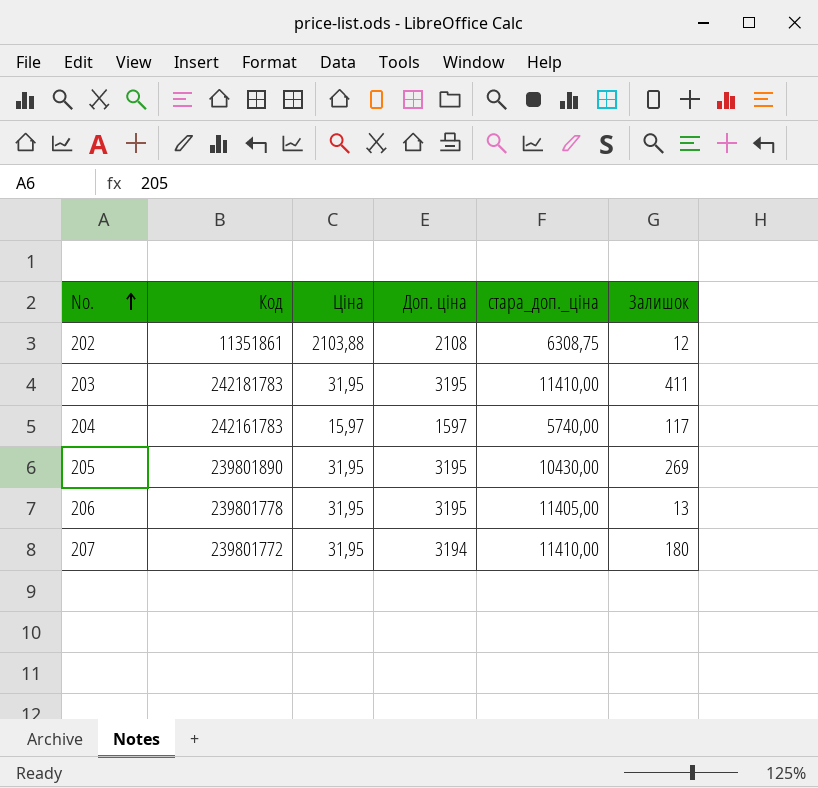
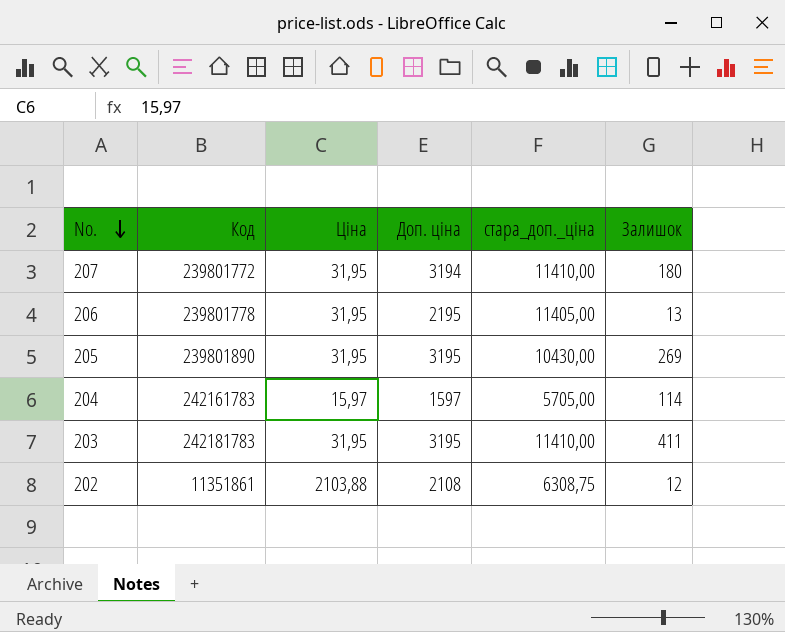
row order: No. ascending -> No. descending
206 | Доп. ціна: 3195 -> 2195
204 | стара_доп._ціна: 5740,00 -> 5705,00
204 | Залишок: 117 -> 114

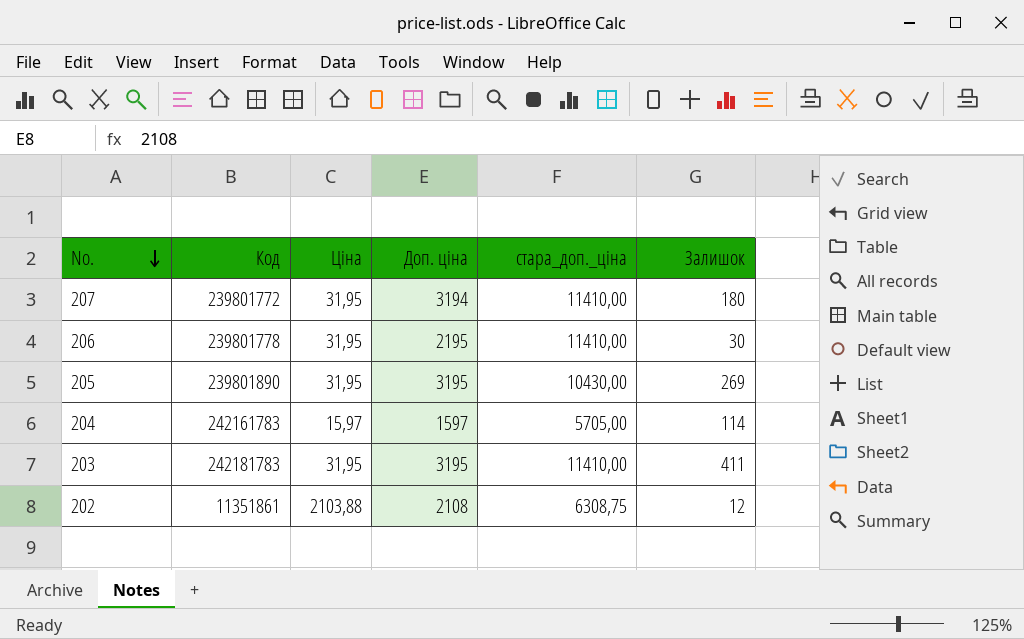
206 | стара_доп._ціна: 11405,00 -> 11410,00
206 | Залишок: 13 -> 30

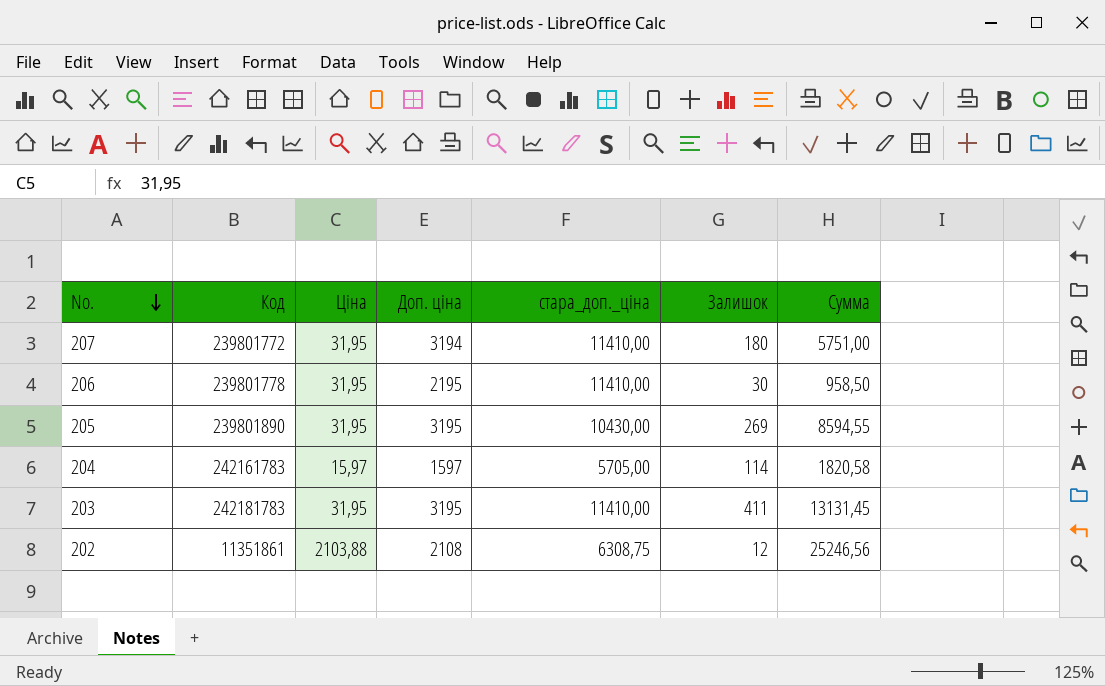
column Сумма | formula: none -> [Ціна] * [Залишок]

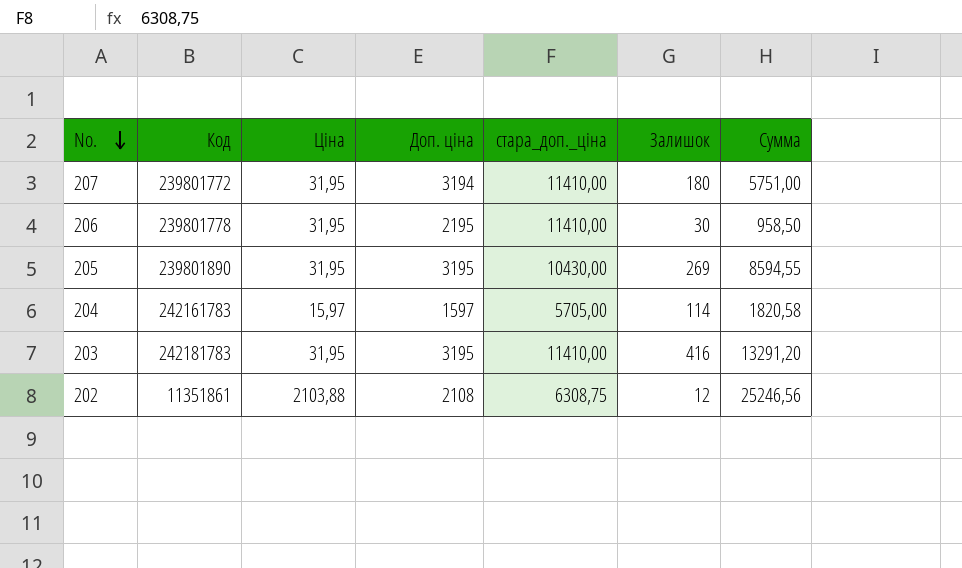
203 | Залишок: 411 -> 416
203 | Сумма: 13131,45 -> 13291,20

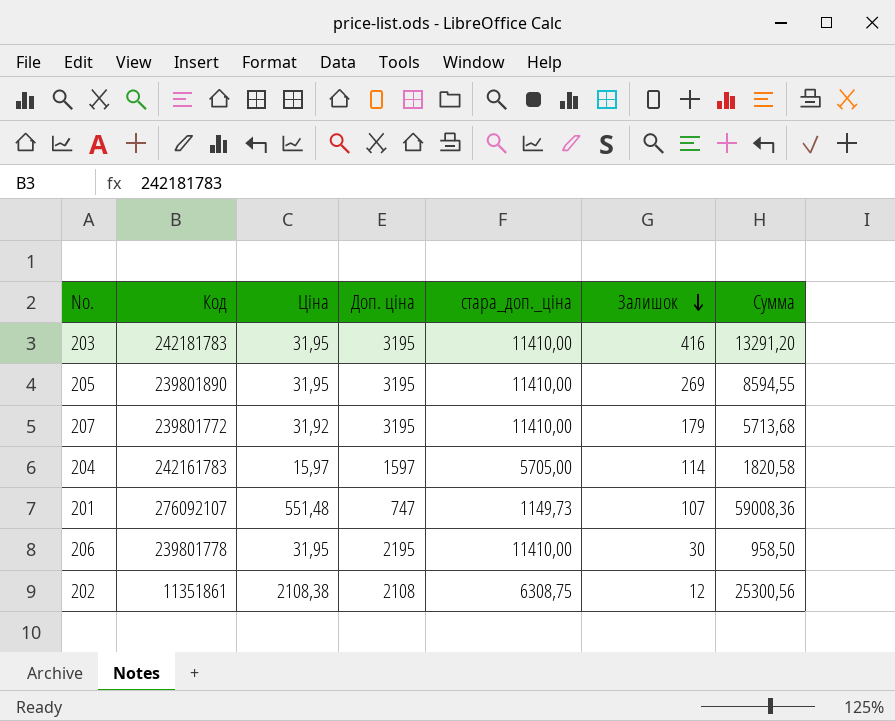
row order: No. descending -> Залишок descending
205 | стара_доп._ціна: 10430,00 -> 11410,00
207 | Ціна: 31,95 -> 31,92
207 | Доп. ціна: 3194 -> 3195
207 | Залишок: 180 -> 179
207 | Сумма: 5751,00 -> 5713,68
row 201: none -> 276092107 | 551,48 | 747 | 1149,73 | 107 | 59008,36
202 | Ціна: 2103,88 -> 2108,38
202 | Сумма: 25246,56 -> 25300,56

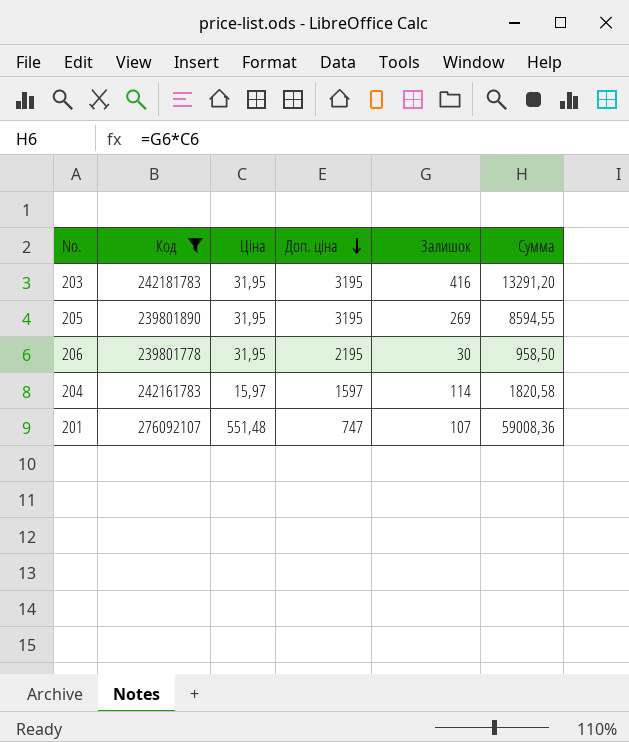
filter: none -> Код >= 239801778
row order: Залишок descending -> Доп. ціна descending
column стара_доп._ціна | position: 5 -> none

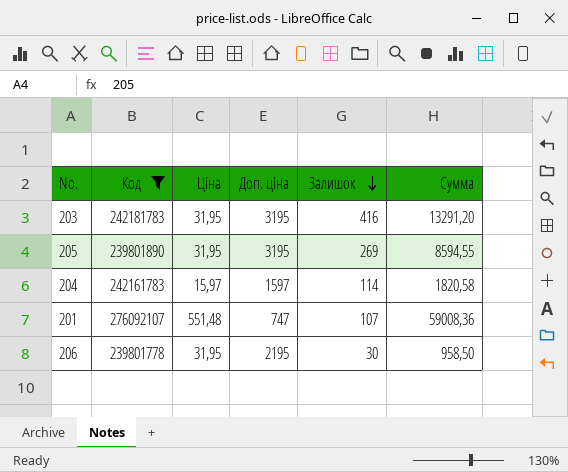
row order: Доп. ціна descending -> Залишок descending

